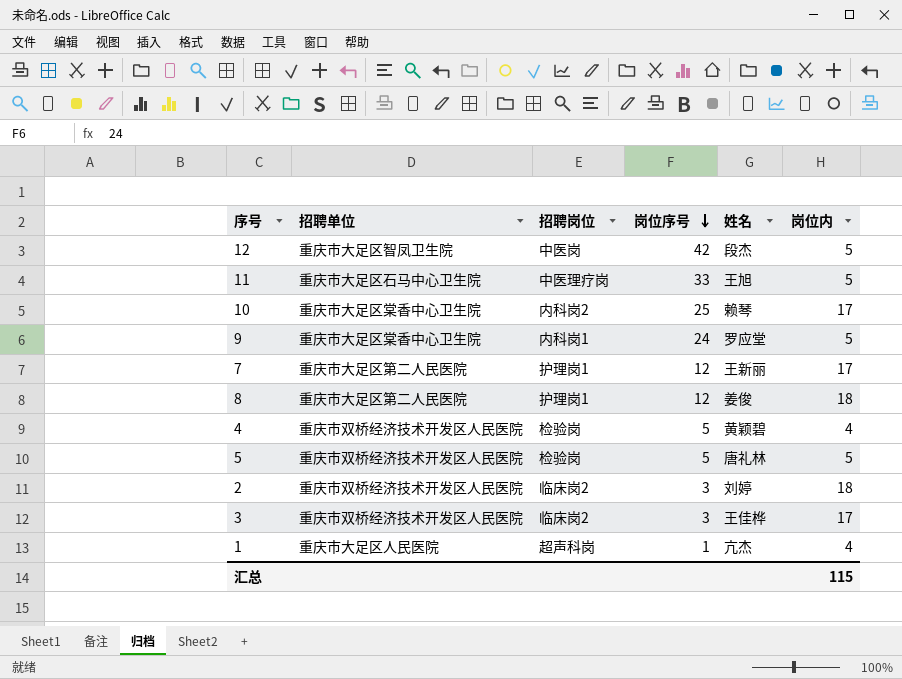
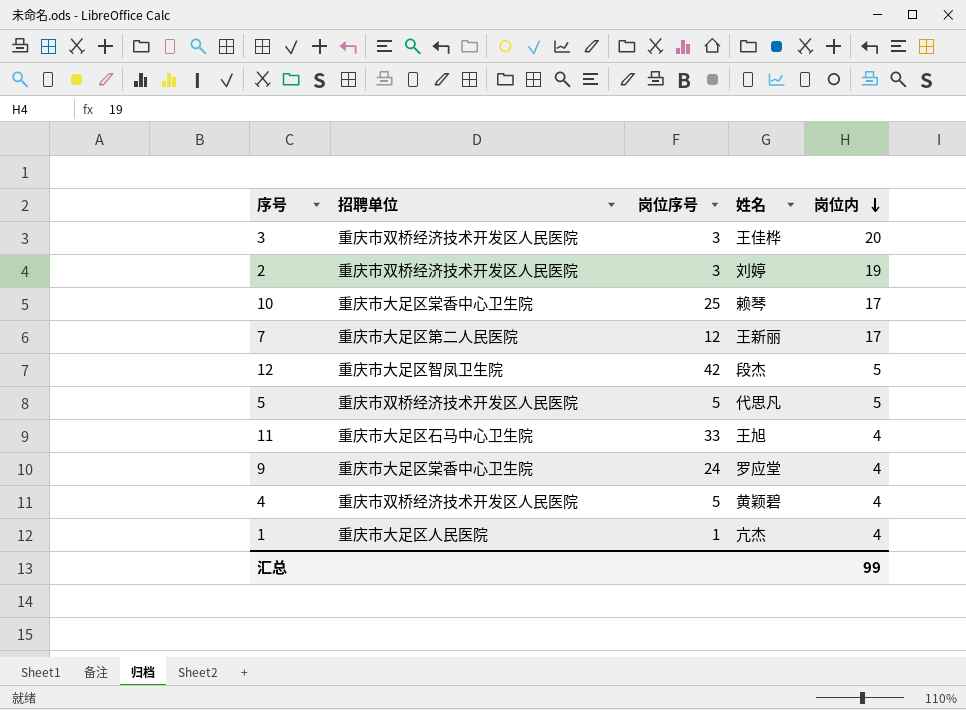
row order: 岗位序号 descending -> 岗位内 descending
column 招聘岗位 | position: 3 -> none
row 8: 重庆市大足区第二人民医院 | 护理岗1 | 12 | 姜俊 | 18 -> none
3 | 岗位内: 17 -> 20
2 | 岗位内: 18 -> 19
5 | 姓名: 唐礼林 -> 代思凡
11 | 岗位内: 5 -> 4
9 | 岗位内: 5 -> 4
汇总 | 岗位内: 115 -> 99

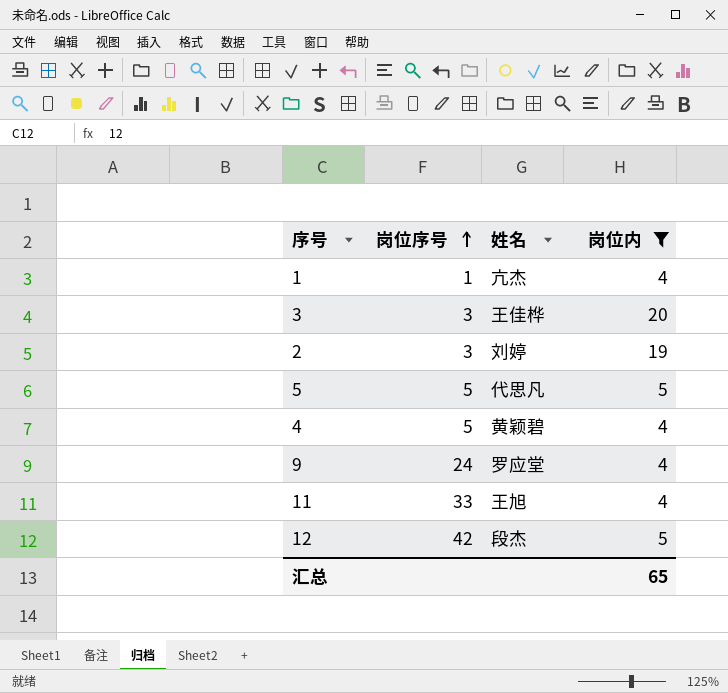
filter: none -> 岗位内 != 17
row order: 岗位内 descending -> 岗位序号 ascending
column 招聘单位 | position: 2 -> none
汇总 | 岗位内: 99 -> 65

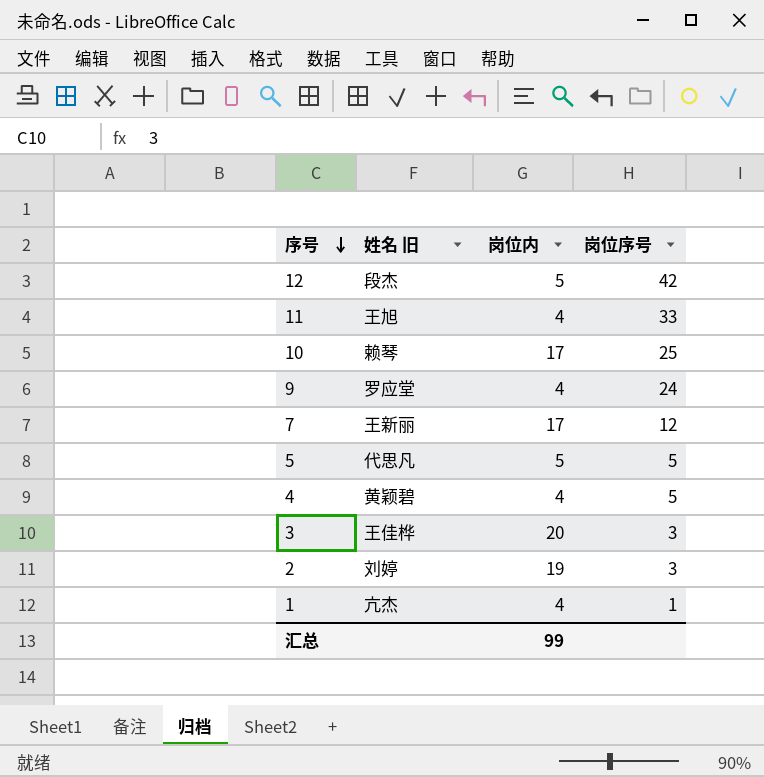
filter: 岗位内 != 17 -> none
row order: 岗位序号 ascending -> 序号 descending
column name: 姓名 -> 姓名 旧
column 岗位序号 | position: 2 -> 4
汇总 | 岗位内: 65 -> 99

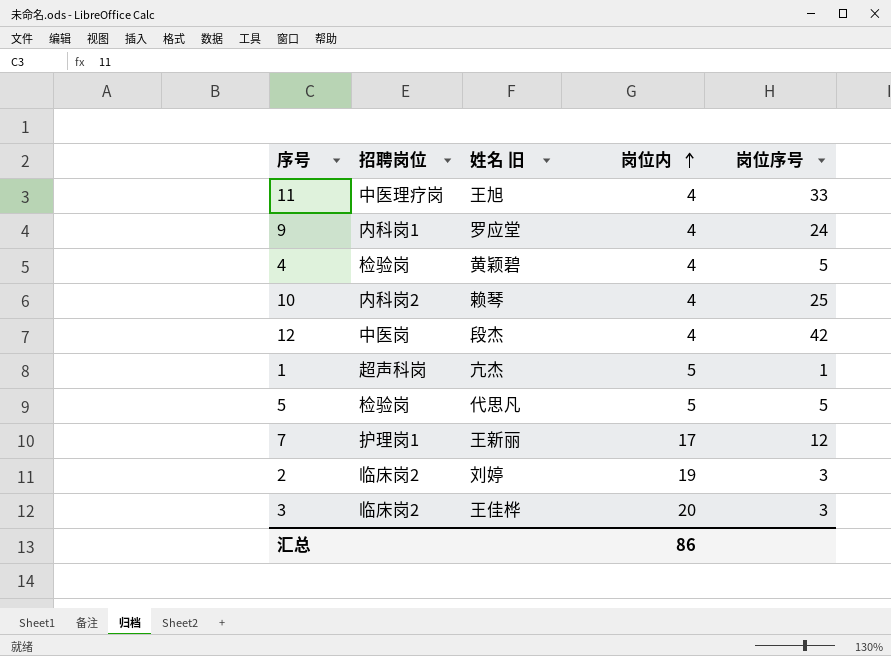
row order: 序号 descending -> 岗位内 ascending
column 招聘岗位 | position: none -> 2
10 | 岗位内: 17 -> 4
12 | 岗位内: 5 -> 4
1 | 岗位内: 4 -> 5
汇总 | 岗位内: 99 -> 86

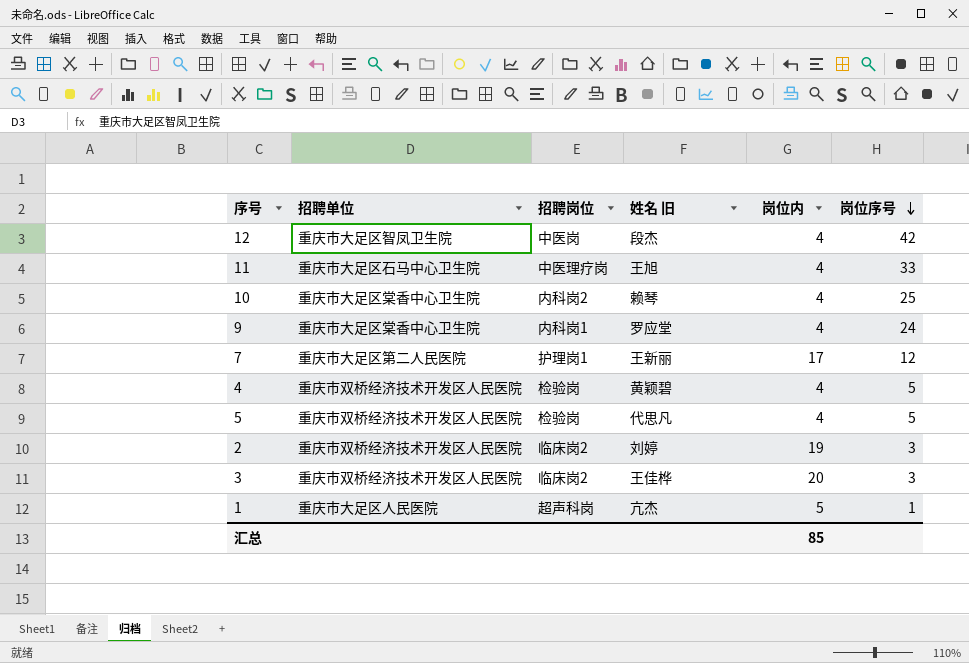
row order: 岗位内 ascending -> 岗位序号 descending
column 招聘单位 | position: none -> 2
5 | 岗位内: 5 -> 4
汇总 | 岗位内: 86 -> 85

